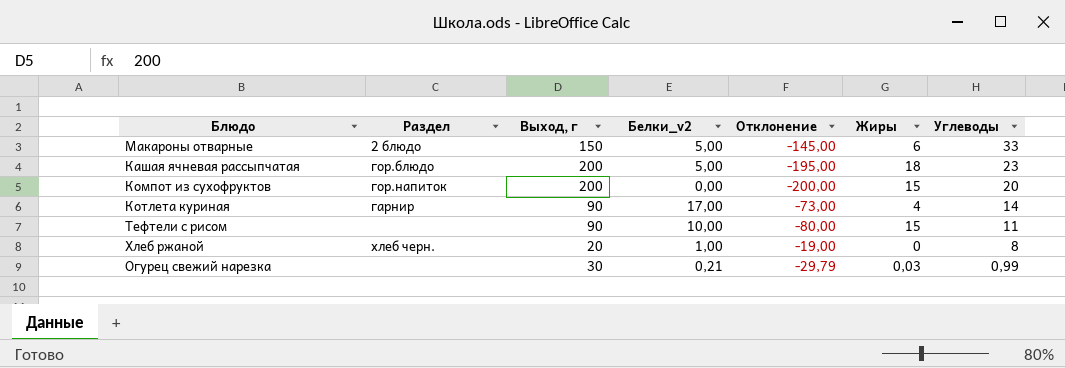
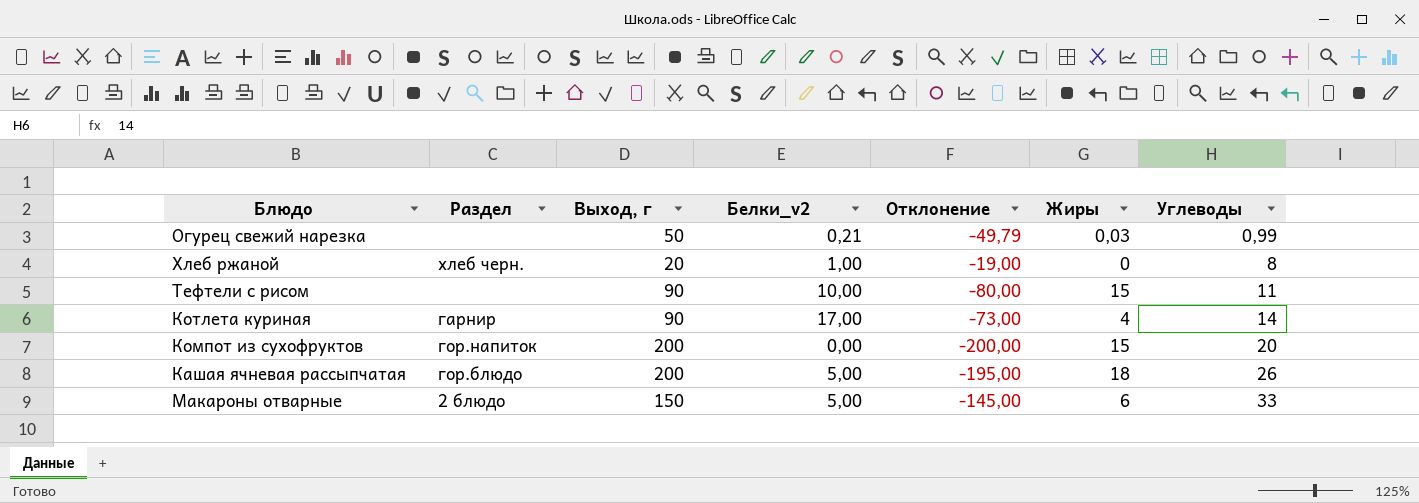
row order: Углеводы descending -> Углеводы ascending
Огурец свежий нарезка | Выход, г: 30 -> 50
Огурец свежий нарезка | Отклонение: -29,79 -> -49,79
Кашая ячневая рассыпчатая | Углеводы: 23 -> 26

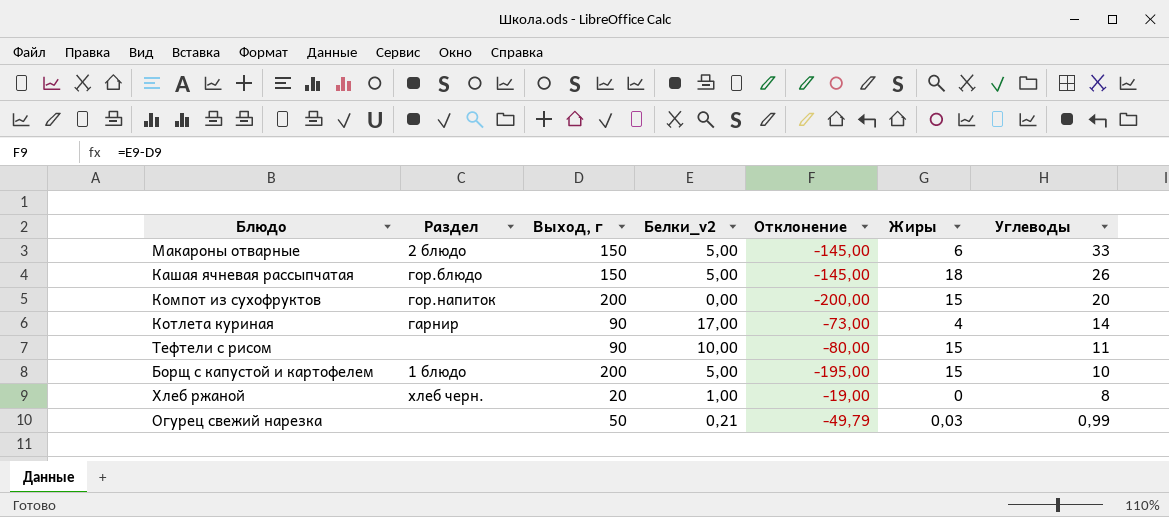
row order: Углеводы ascending -> Углеводы descending
Кашая ячневая рассыпчатая | Выход, г: 200 -> 150
Кашая ячневая рассыпчатая | Отклонение: -195,00 -> -145,00
row Борщ с капустой и картофелем: none -> 1 блюдо | 200 | 5,00 | -195,00 | 15 | 10

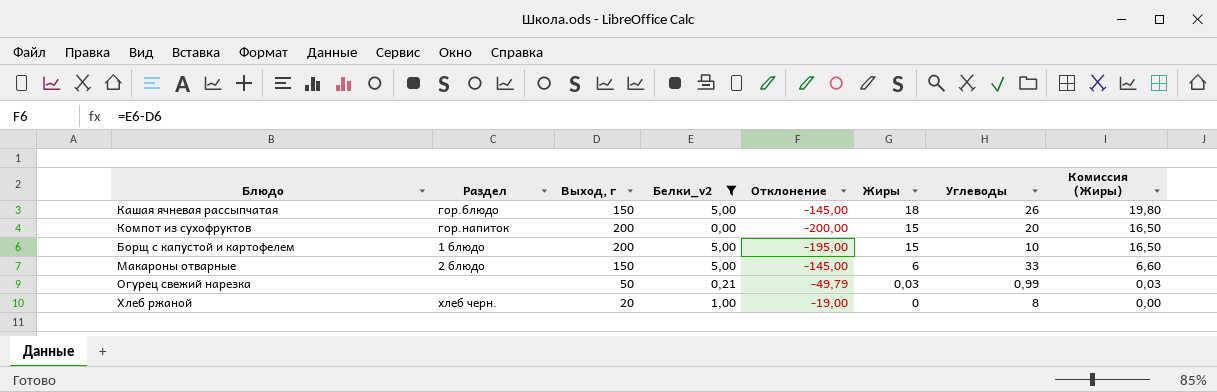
filter: none -> Белки_v2 <= 5,00
row order: Углеводы descending -> Жиры descending
column Комиссия (Жиры) | formula: none -> [Жиры] * 1,1

